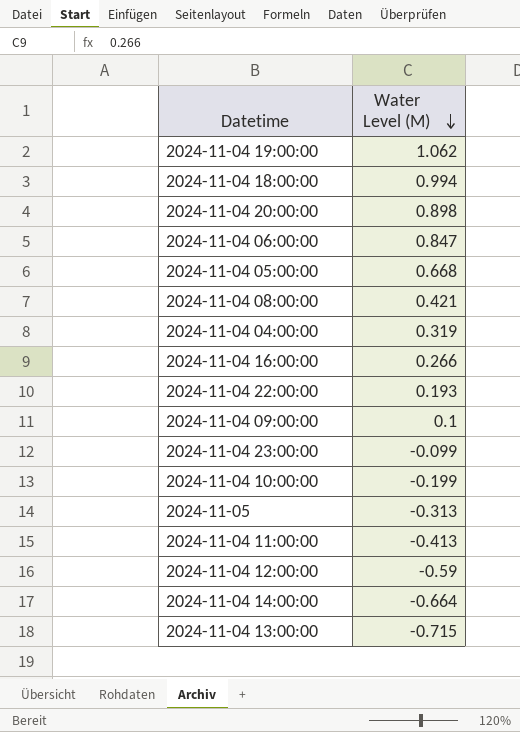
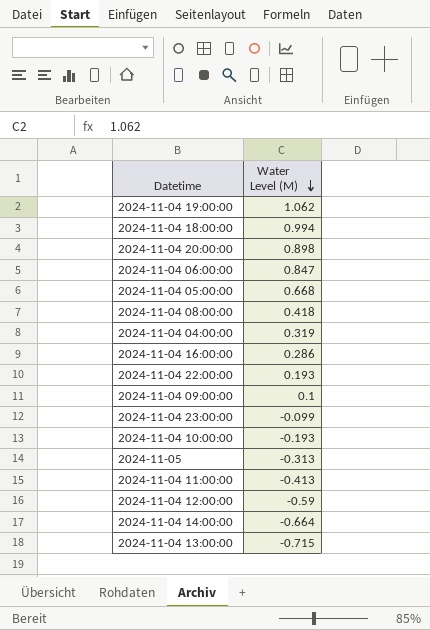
2024-11-04 08:00:00 | Water Level (M): 0.421 -> 0.418
2024-11-04 16:00:00 | Water Level (M): 0.266 -> 0.286
2024-11-04 10:00:00 | Water Level (M): -0.199 -> -0.193

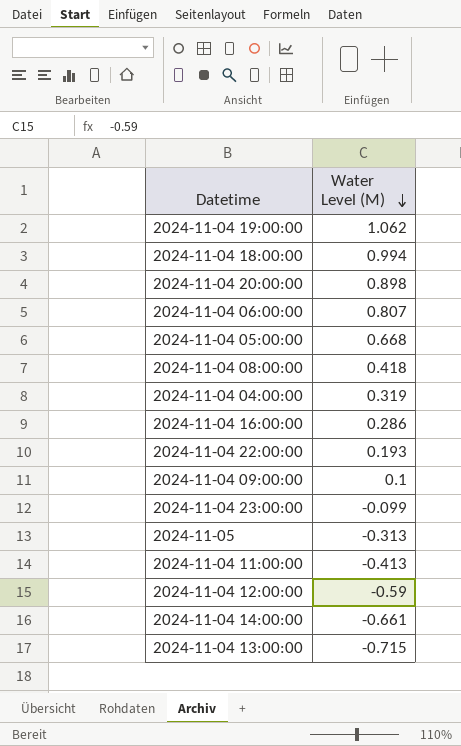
row 2024-11-04 10:00:00: -0.193 -> none
2024-11-04 06:00:00 | Water Level (M): 0.847 -> 0.807
2024-11-04 14:00:00 | Water Level (M): -0.664 -> -0.661

